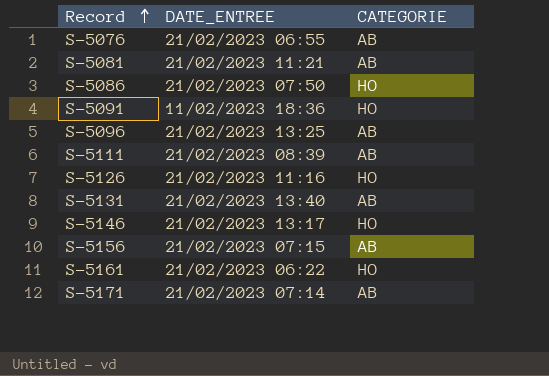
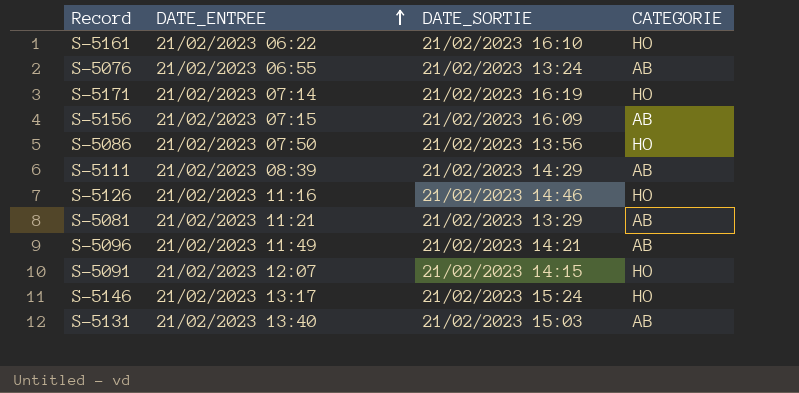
row order: Record ascending -> DATE_ENTREE ascending
column DATE_SORTIE | position: none -> 3
S-5171 | CATEGORIE: AB -> HO
S-5096 | DATE_ENTREE: 21/02/2023 13:25 -> 21/02/2023 11:49
S-5091 | DATE_ENTREE: 11/02/2023 18:36 -> 21/02/2023 12:07

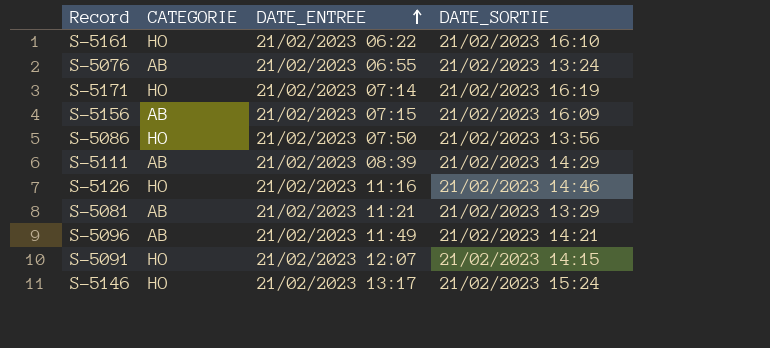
column CATEGORIE | position: 4 -> 2
row S-5131: 21/02/2023 13:40 | 21/02/2023 15:03 | AB -> none

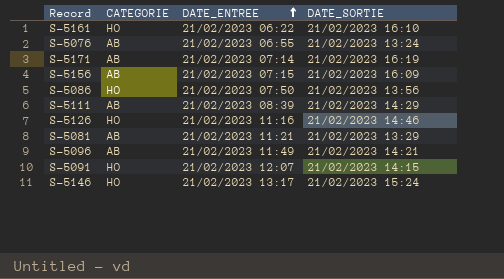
S-5171 | CATEGORIE: HO -> AB

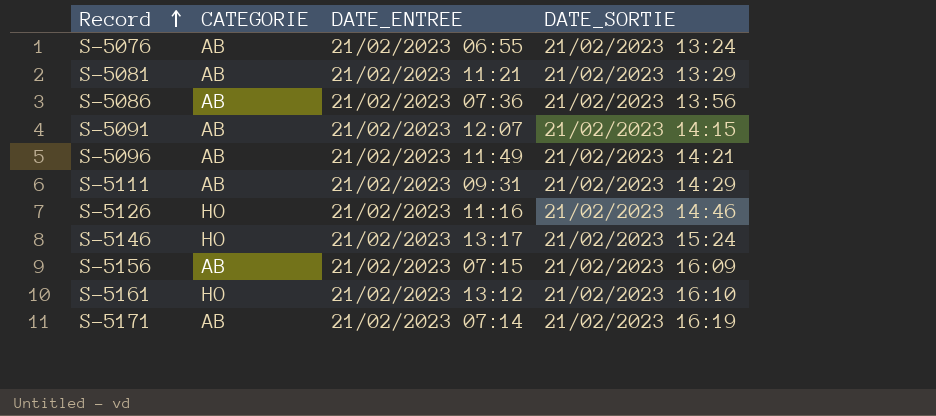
row order: DATE_ENTREE ascending -> Record ascending
S-5086 | CATEGORIE: HO -> AB
S-5086 | DATE_ENTREE: 21/02/2023 07:50 -> 21/02/2023 07:36
S-5091 | CATEGORIE: HO -> AB
S-5111 | DATE_ENTREE: 21/02/2023 08:39 -> 21/02/2023 09:31
S-5161 | DATE_ENTREE: 21/02/2023 06:22 -> 21/02/2023 13:12

